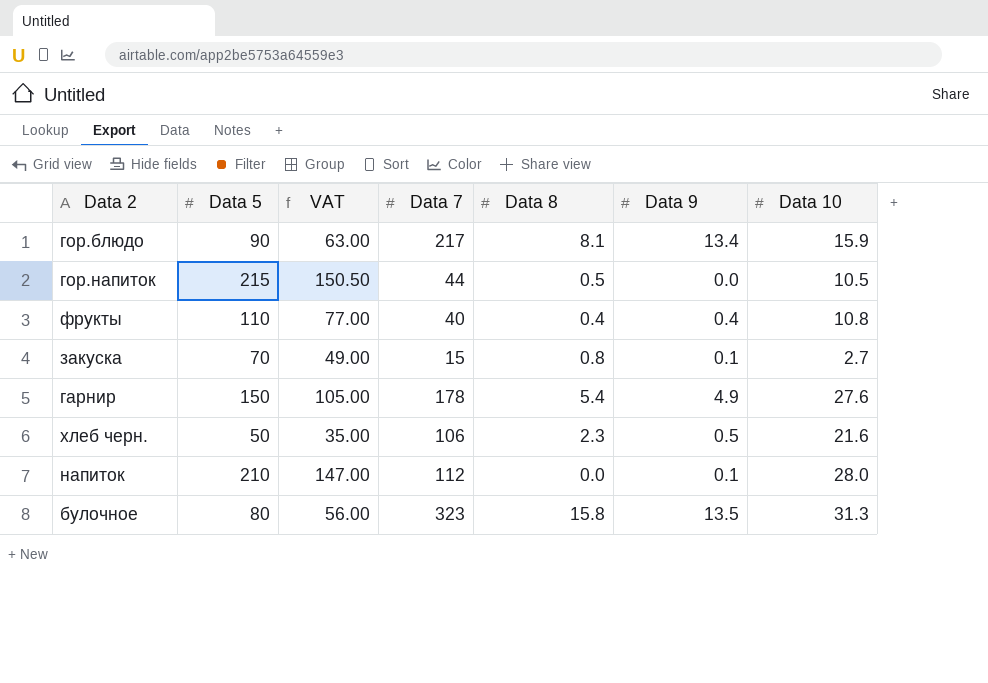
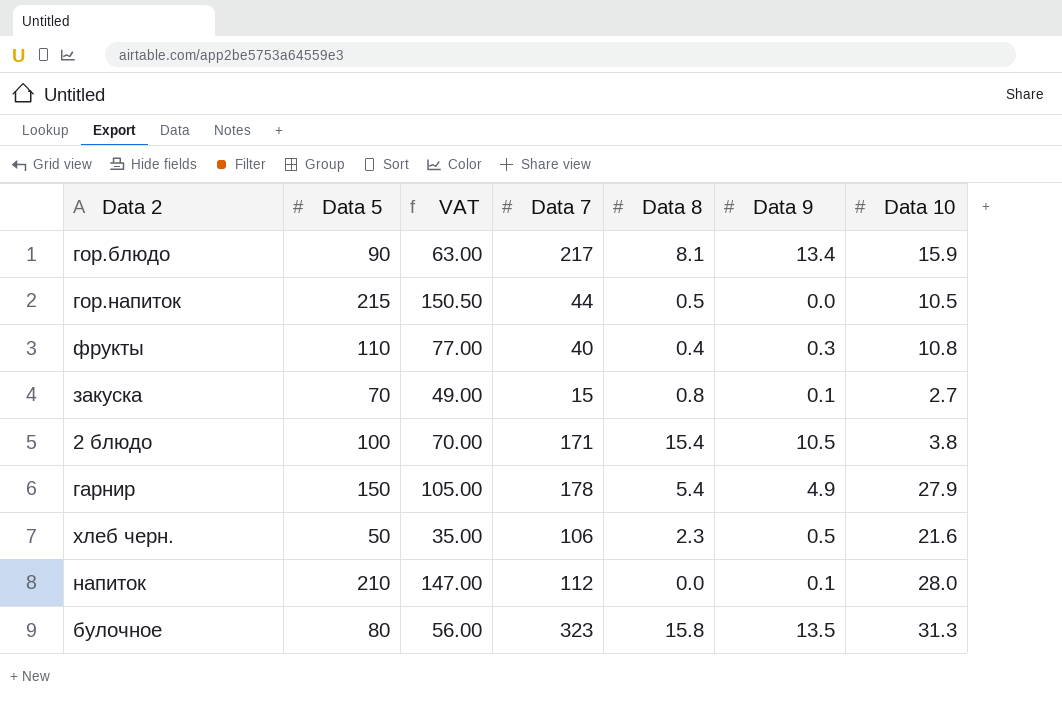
фрукты | Data 9: 0.4 -> 0.3
row 2 блюдо: none -> 100 | 70.00 | 171 | 15.4 | 10.5 | 3.8
гарнир | Data 10: 27.6 -> 27.9

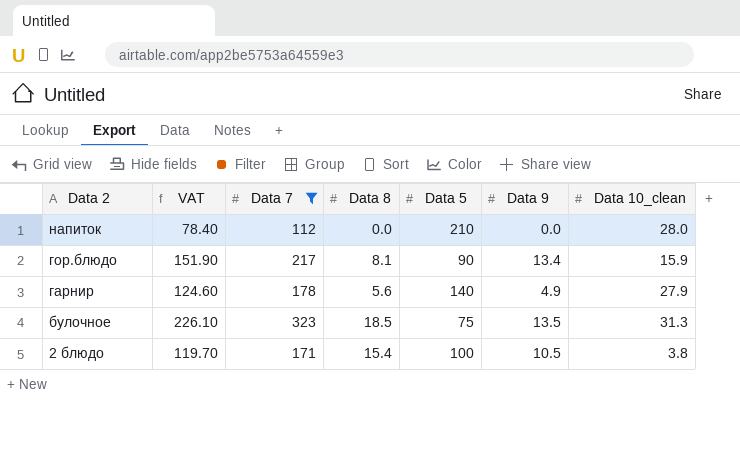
filter: none -> Data 7 >= 112
row order: none -> Data 2 descending
column VAT | formula: [Data 5] * 0.7 -> [Data 7] * 0.7
column Data 5 | position: 2 -> 5
column name: Data 10 -> Data 10_clean
напиток | Data 9: 0.1 -> 0.0
гарнир | Data 8: 5.4 -> 5.6
гарнир | Data 5: 150 -> 140
булочное | Data 8: 15.8 -> 18.5
булочное | Data 5: 80 -> 75

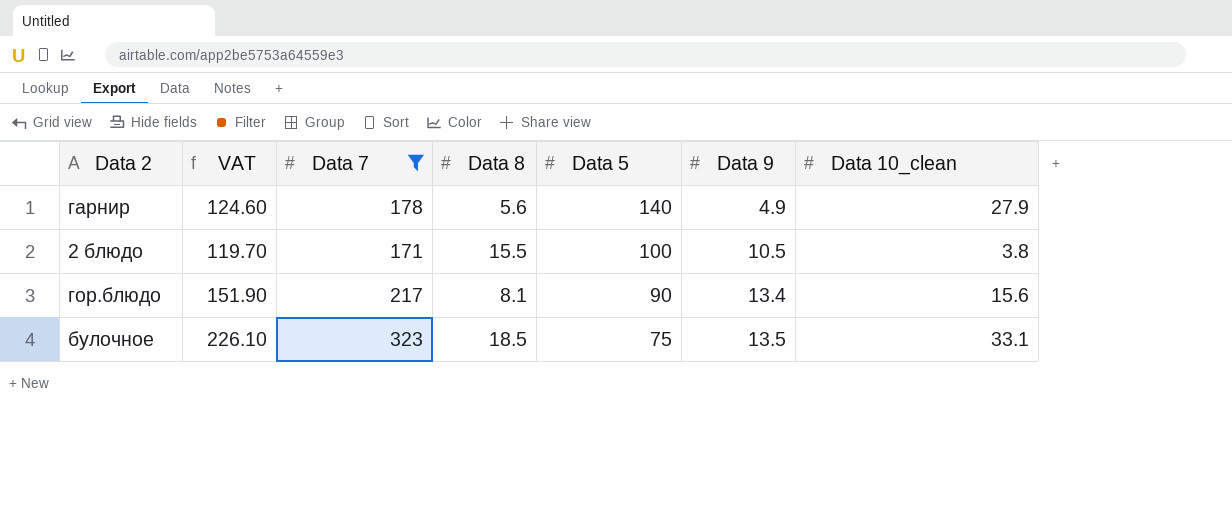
row order: Data 2 descending -> Data 5 descending
row напиток: 78.40 | 112 | 0.0 | 210 | 0.0 | 28.0 -> none
2 блюдо | Data 8: 15.4 -> 15.5
гор.блюдо | Data 10_clean: 15.9 -> 15.6
булочное | Data 10_clean: 31.3 -> 33.1

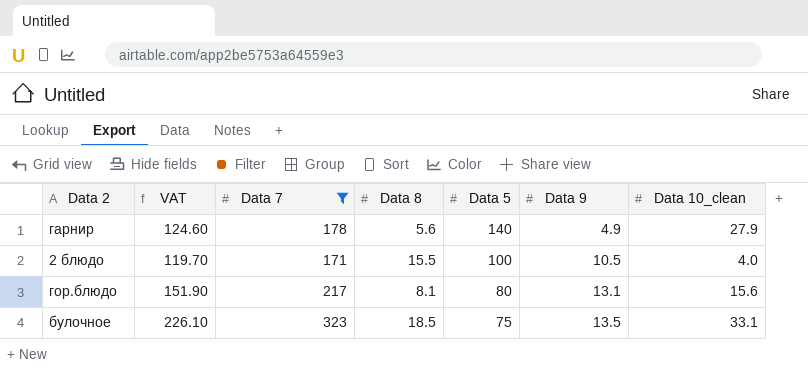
2 блюдо | Data 10_clean: 3.8 -> 4.0
гор.блюдо | Data 5: 90 -> 80
гор.блюдо | Data 9: 13.4 -> 13.1

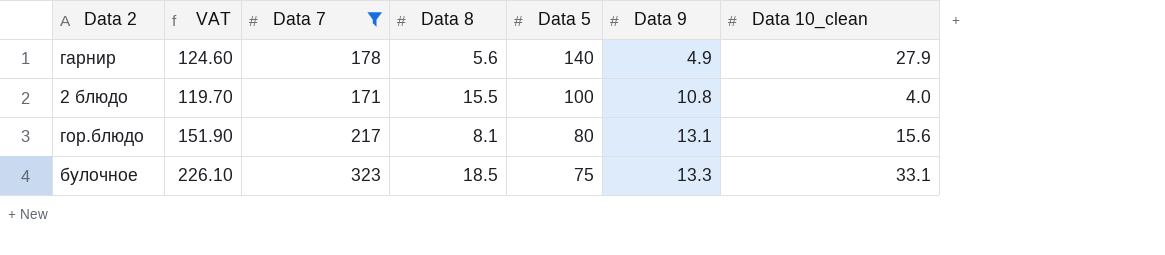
2 блюдо | Data 9: 10.5 -> 10.8
булочное | Data 9: 13.5 -> 13.3

